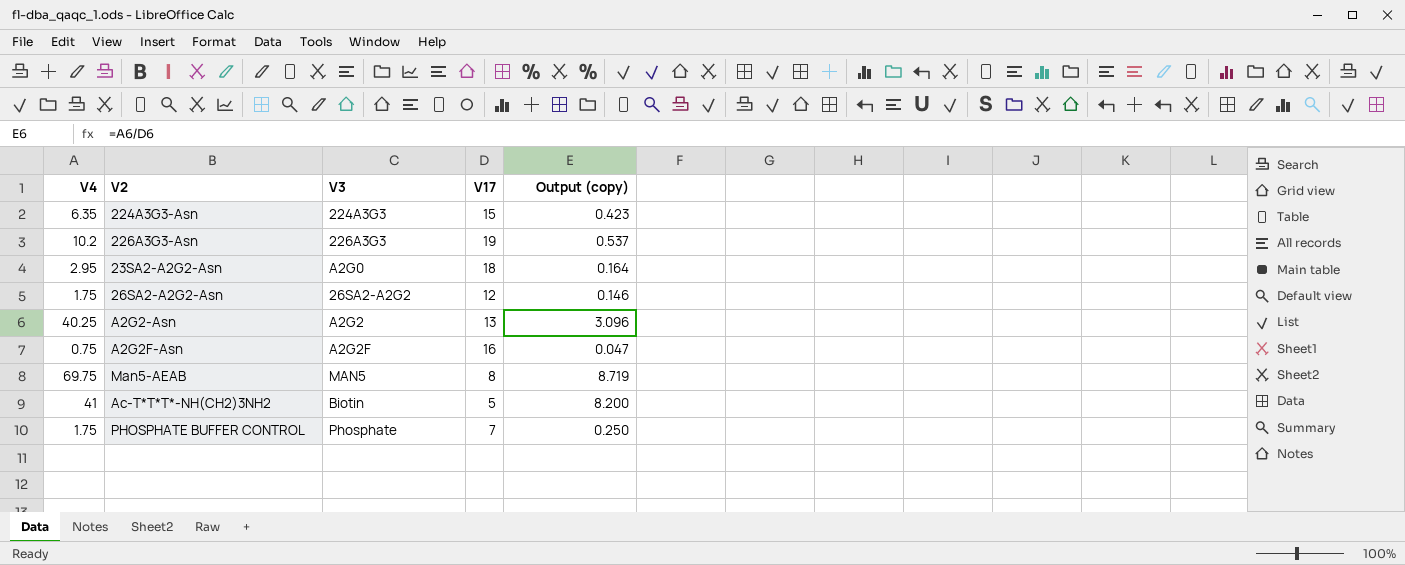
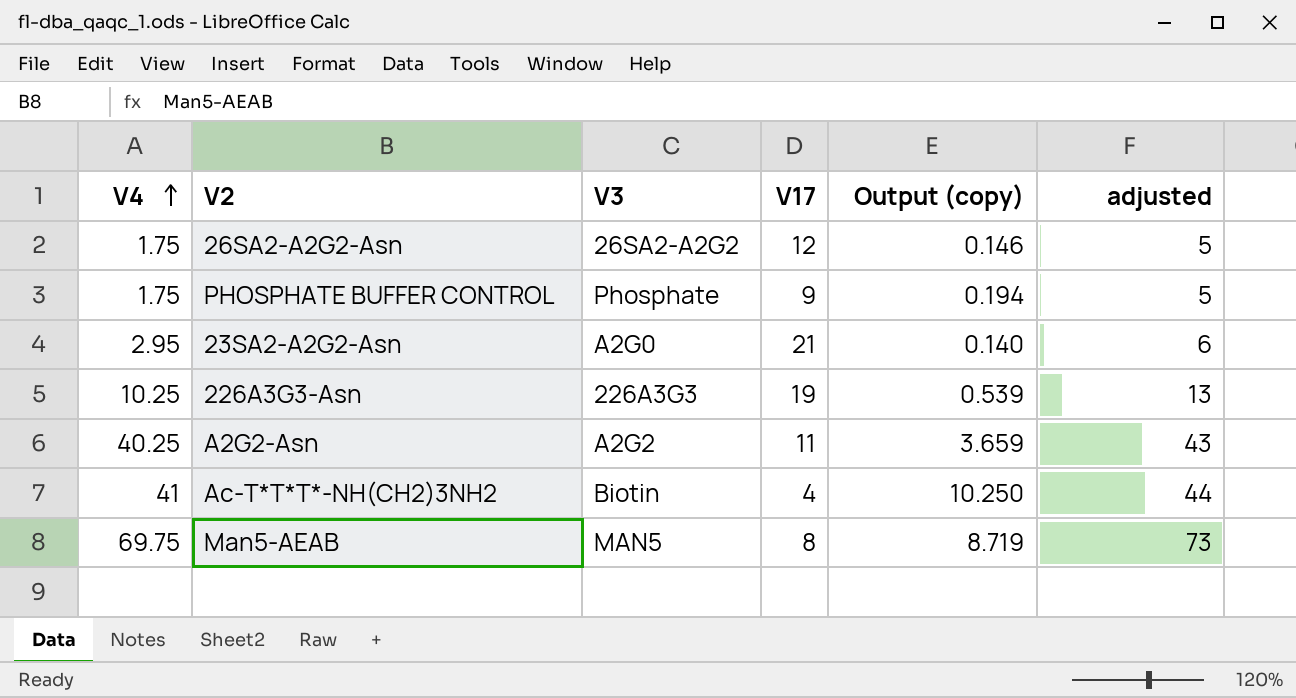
row order: none -> V4 ascending
column adjusted | formula: none -> [V4] + 3
row 224A3G3-Asn: 6.35 | 224A3G3 | 15 | 0.423 -> none
row A2G2F-Asn: 0.75 | A2G2F | 16 | 0.047 -> none
PHOSPHATE BUFFER CONTROL | V17: 7 -> 9
PHOSPHATE BUFFER CONTROL | Output (copy): 0.250 -> 0.194
23SA2-A2G2-Asn | V17: 18 -> 21
23SA2-A2G2-Asn | Output (copy): 0.164 -> 0.140
226A3G3-Asn | V4: 10.2 -> 10.25
226A3G3-Asn | Output (copy): 0.537 -> 0.539
A2G2-Asn | V17: 13 -> 11
A2G2-Asn | Output (copy): 3.096 -> 3.659
Ac-T*T*T*-NH(CH2)3NH2 | V17: 5 -> 4
Ac-T*T*T*-NH(CH2)3NH2 | Output (copy): 8.200 -> 10.250

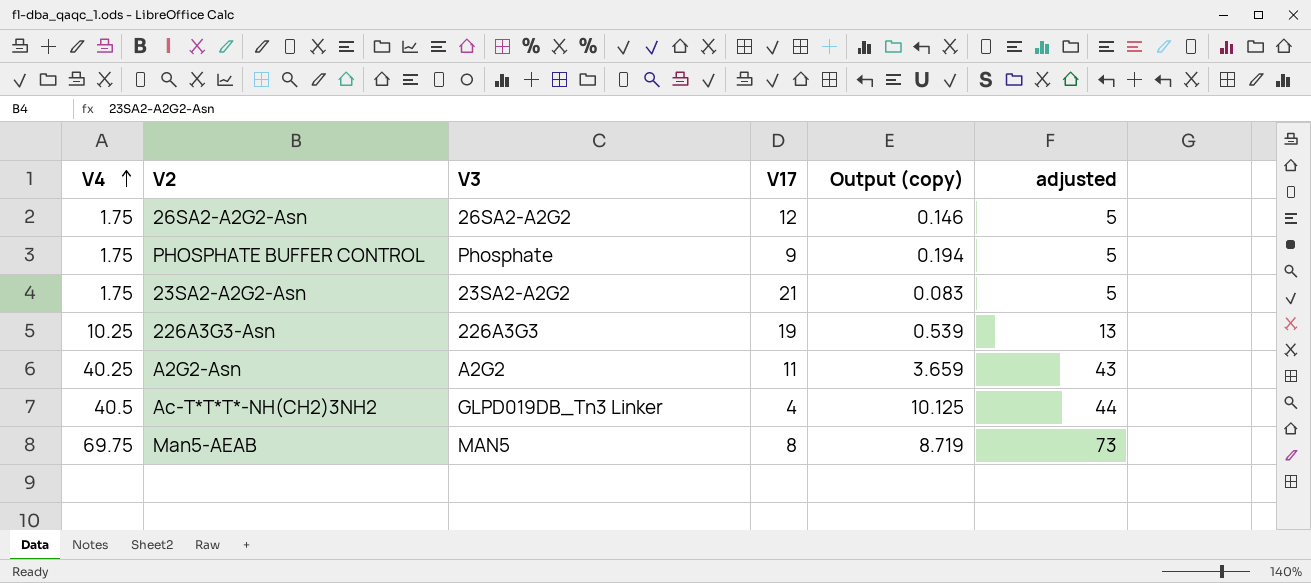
23SA2-A2G2-Asn | V4: 2.95 -> 1.75
23SA2-A2G2-Asn | V3: A2G0 -> 23SA2-A2G2
23SA2-A2G2-Asn | Output (copy): 0.140 -> 0.083
23SA2-A2G2-Asn | adjusted: 6 -> 5
Ac-T*T*T*-NH(CH2)3NH2 | V4: 41 -> 40.5
Ac-T*T*T*-NH(CH2)3NH2 | V3: Biotin -> GLPD019DB_Tn3 Linker
Ac-T*T*T*-NH(CH2)3NH2 | Output (copy): 10.250 -> 10.125

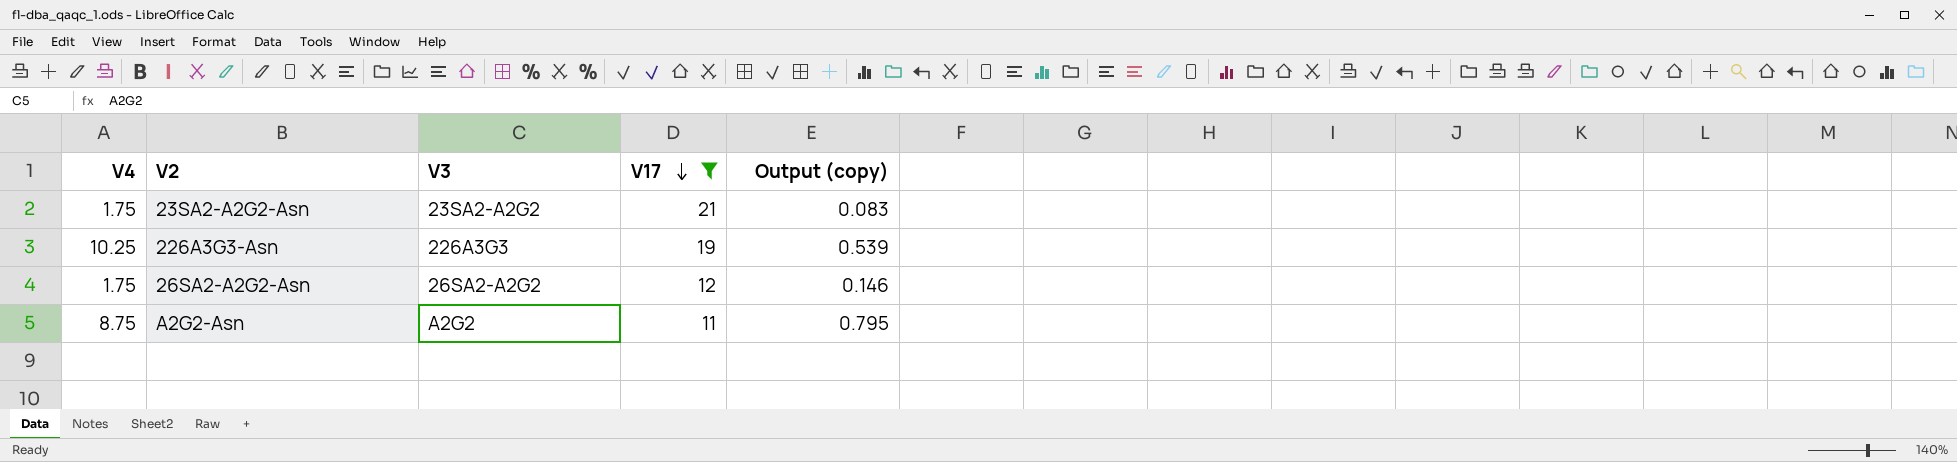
filter: none -> V17 >= 11
row order: V4 ascending -> V17 descending
column adjusted | formula: [V4] + 3 -> none
A2G2-Asn | V4: 40.25 -> 8.75
A2G2-Asn | Output (copy): 3.659 -> 0.795

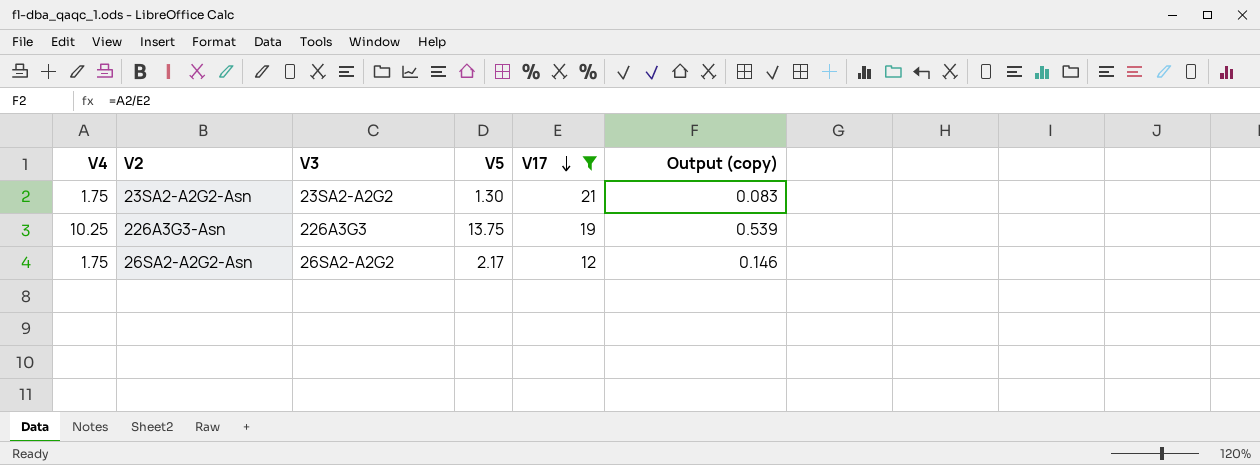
column V5 | position: none -> 4
row A2G2-Asn: 8.75 | A2G2 | 11 | 0.795 -> none

